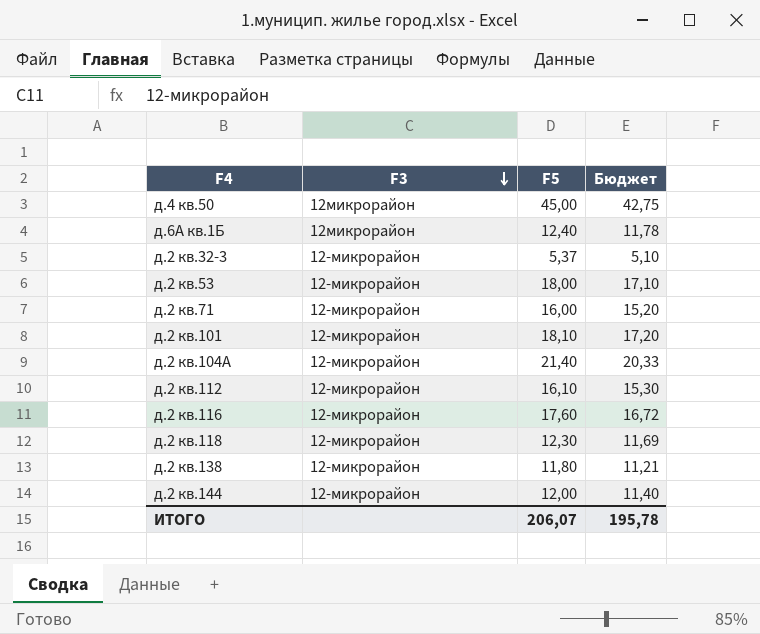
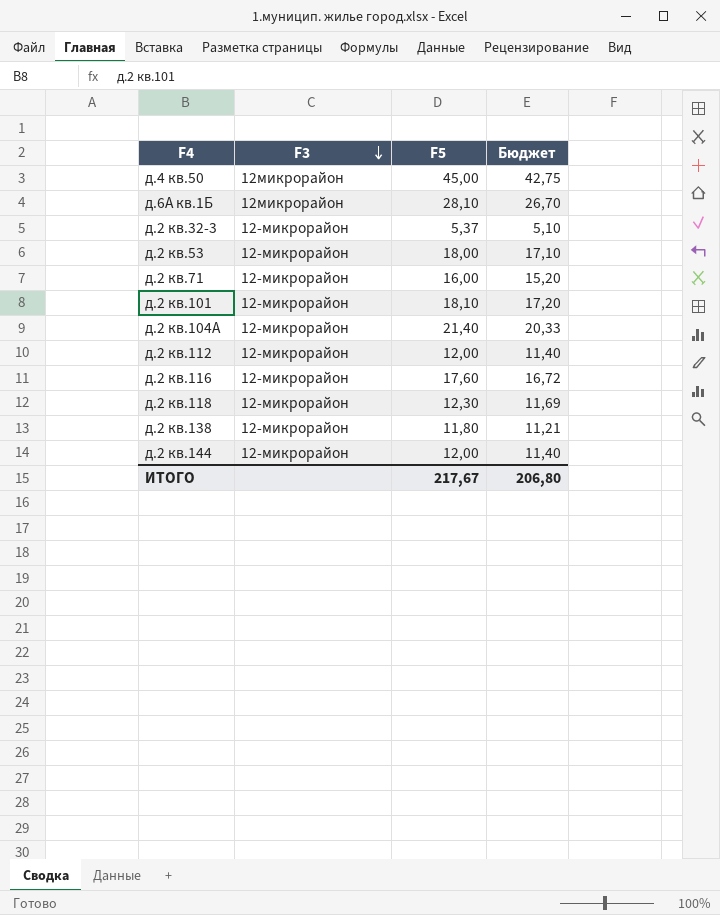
д.6А кв.1Б | F5: 12,40 -> 28,10
д.6А кв.1Б | Бюджет: 11,78 -> 26,70
д.2 кв.112 | F5: 16,10 -> 12,00
д.2 кв.112 | Бюджет: 15,30 -> 11,40
ИТОГО | F5: 206,07 -> 217,67
ИТОГО | Бюджет: 195,78 -> 206,80

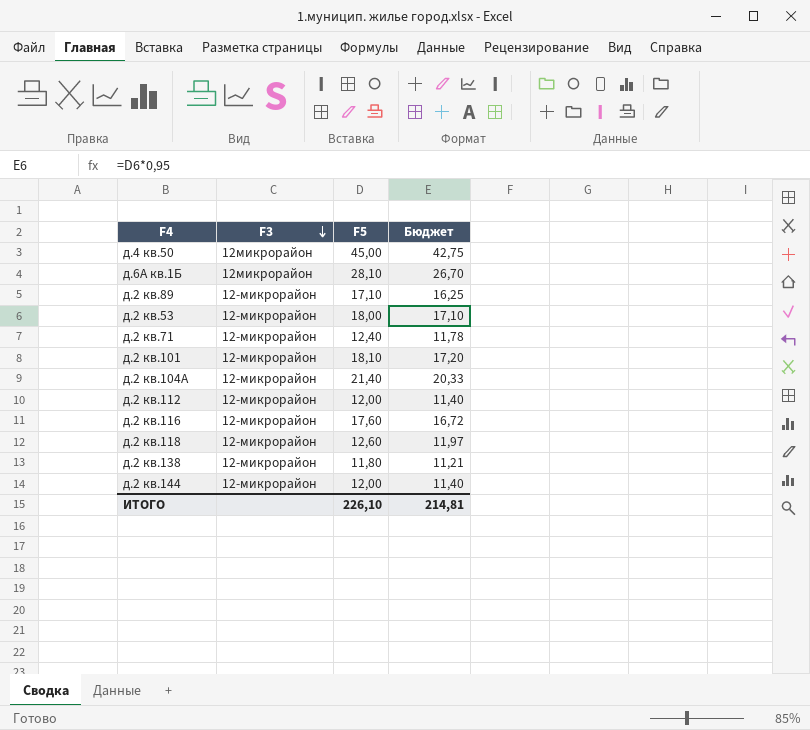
row д.2 кв.32-3: 12-микрорайон | 5,37 | 5,10 -> none
row д.2 кв.89: none -> 12-микрорайон | 17,10 | 16,25
д.2 кв.71 | F5: 16,00 -> 12,40
д.2 кв.71 | Бюджет: 15,20 -> 11,78
д.2 кв.118 | F5: 12,30 -> 12,60
д.2 кв.118 | Бюджет: 11,69 -> 11,97
ИТОГО | F5: 217,67 -> 226,10
ИТОГО | Бюджет: 206,80 -> 214,81

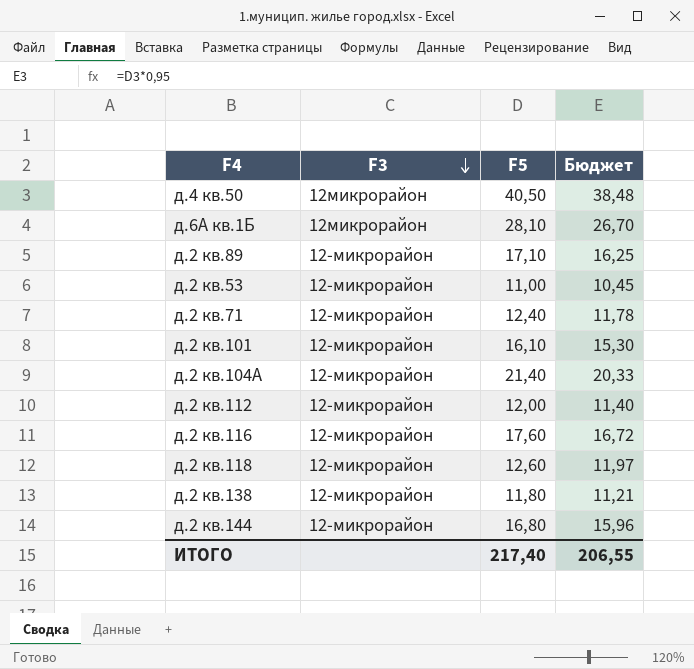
д.4 кв.50 | F5: 45,00 -> 40,50
д.4 кв.50 | Бюджет: 42,75 -> 38,48
д.2 кв.53 | F5: 18,00 -> 11,00
д.2 кв.53 | Бюджет: 17,10 -> 10,45
д.2 кв.101 | F5: 18,10 -> 16,10
д.2 кв.101 | Бюджет: 17,20 -> 15,30
д.2 кв.144 | F5: 12,00 -> 16,80
д.2 кв.144 | Бюджет: 11,40 -> 15,96
ИТОГО | F5: 226,10 -> 217,40
ИТОГО | Бюджет: 214,81 -> 206,55

